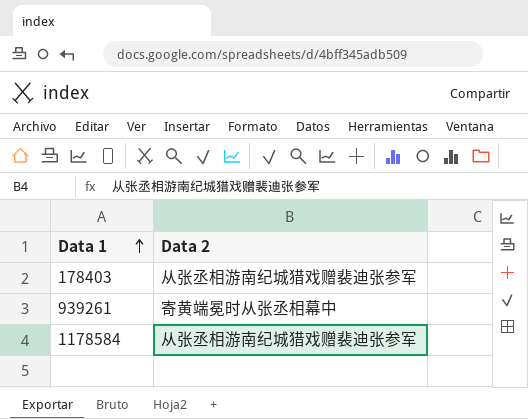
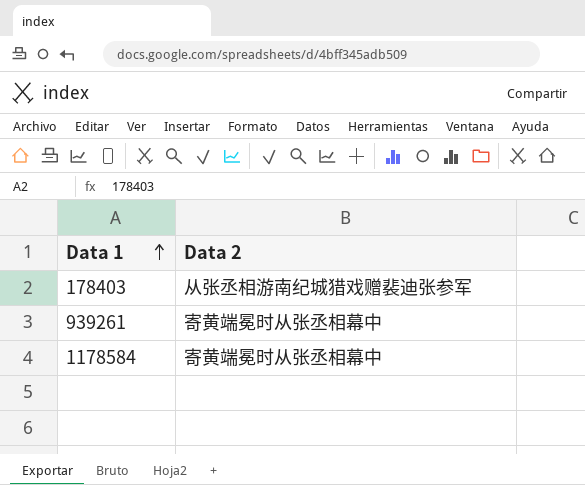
1178584 | Data 2: 从张丞相游南纪城猎戏赠裴迪张参军 -> 寄黄端冕时从张丞相幕中

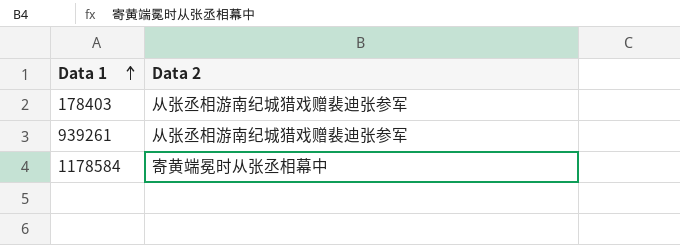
939261 | Data 2: 寄黄端冕时从张丞相幕中 -> 从张丞相游南纪城猎戏赠裴迪张参军

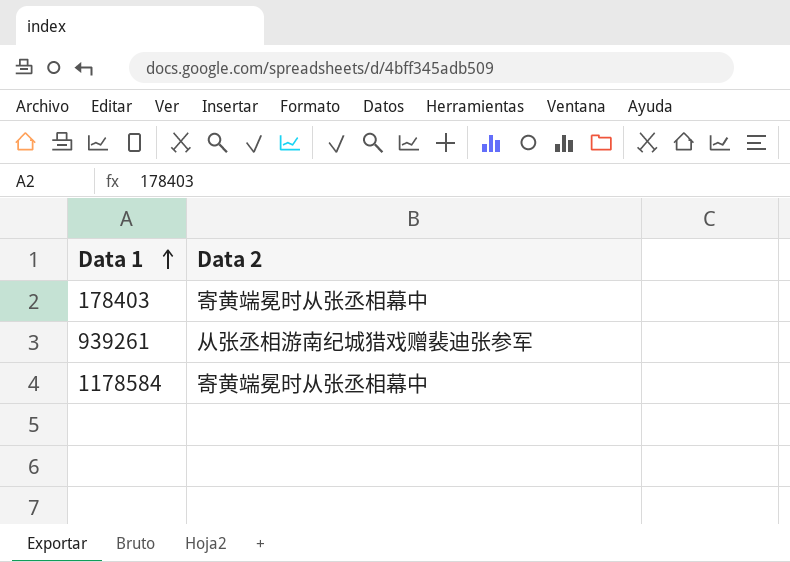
178403 | Data 2: 从张丞相游南纪城猎戏赠裴迪张参军 -> 寄黄端冕时从张丞相幕中

